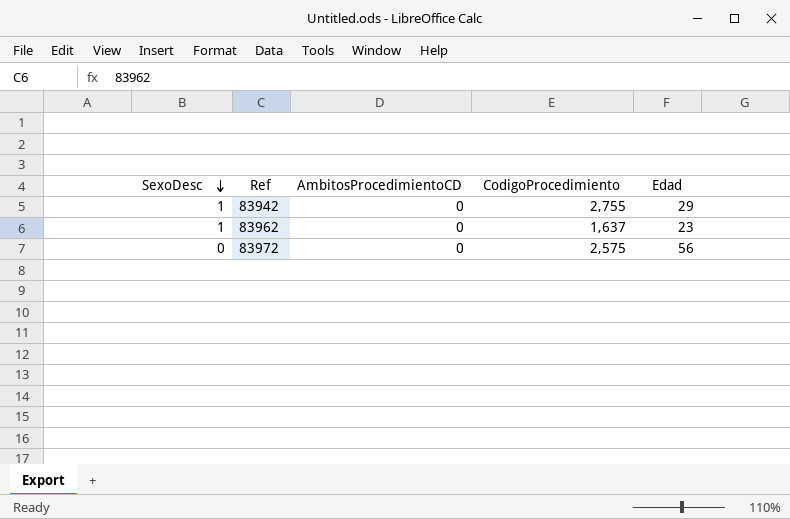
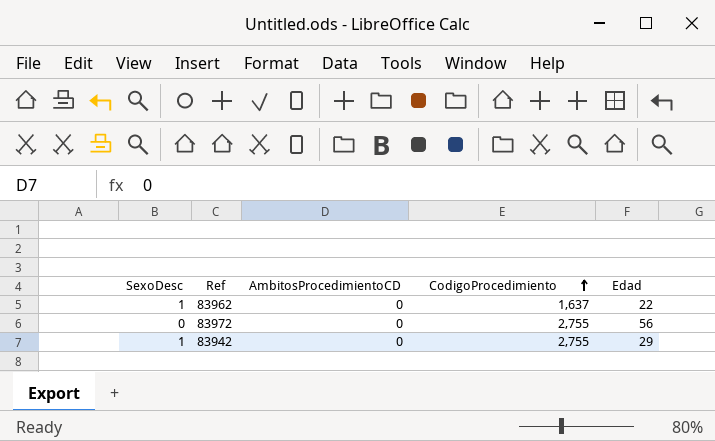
row order: SexoDesc descending -> CodigoProcedimiento ascending
83962 | Edad: 23 -> 22
83972 | CodigoProcedimiento: 2,575 -> 2,755

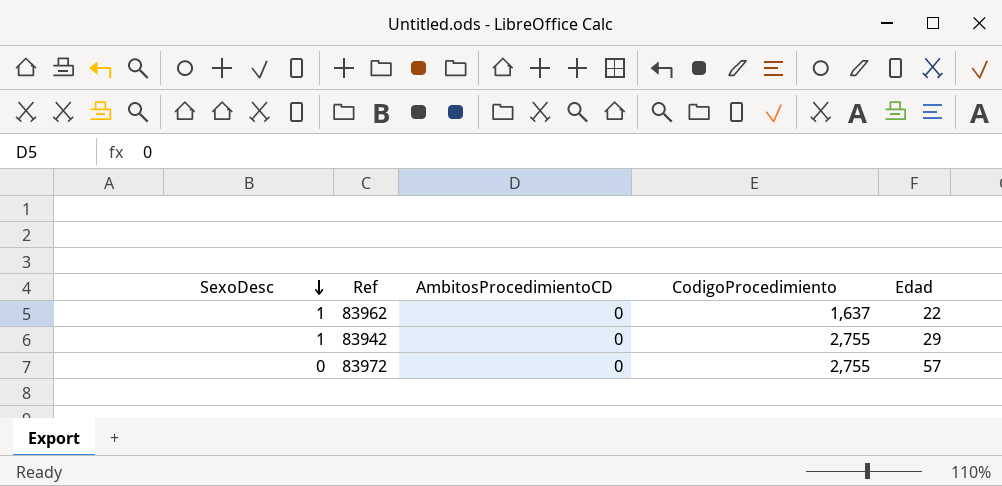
row order: CodigoProcedimiento ascending -> SexoDesc descending
83972 | Edad: 56 -> 57

